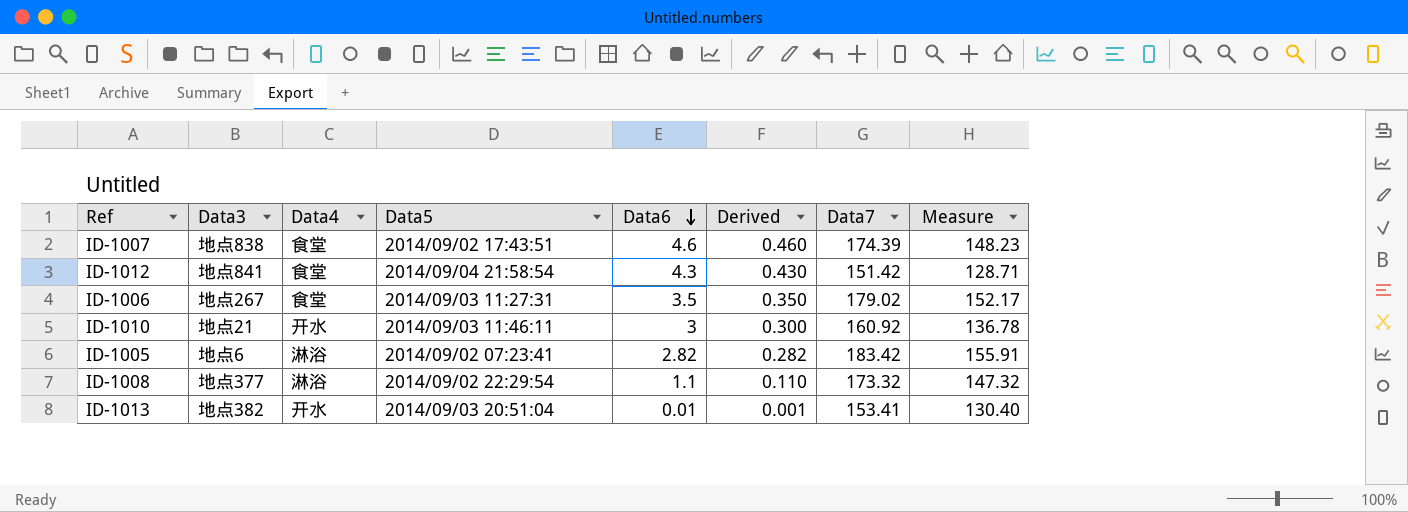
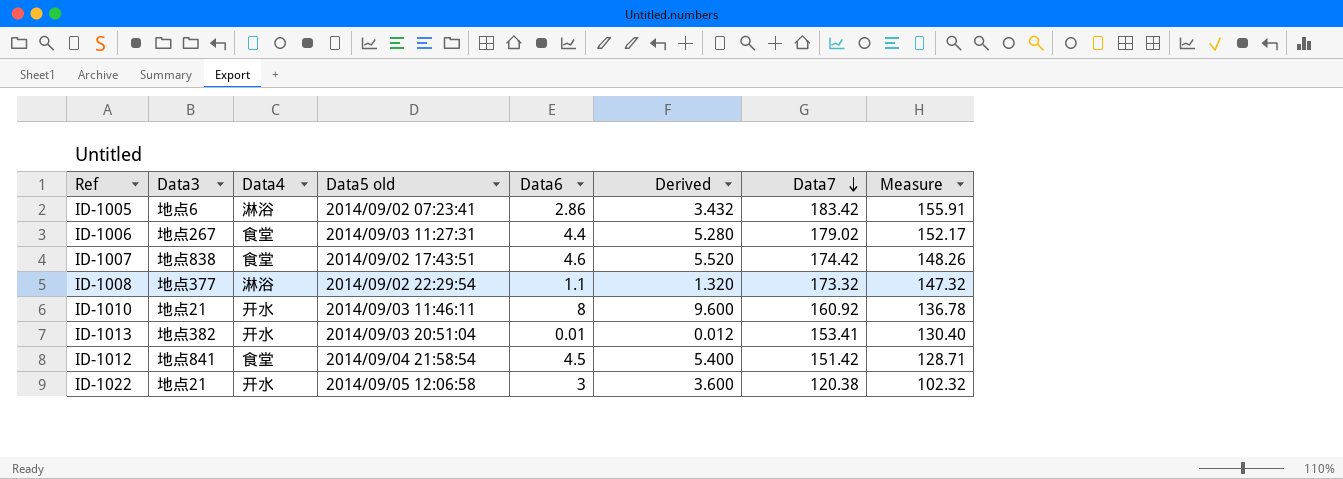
row order: Data6 descending -> Data7 descending
column name: Data5 -> Data5 old
column Derived | formula: [Data6] * 0.1 -> [Data6] * 1.2
ID-1005 | Data6: 2.82 -> 2.86
ID-1006 | Data6: 3.5 -> 4.4
ID-1007 | Data7: 174.39 -> 174.42
ID-1007 | Measure: 148.23 -> 148.26
ID-1010 | Data6: 3 -> 8
ID-1012 | Data6: 4.3 -> 4.5
row ID-1022: none -> 地点21 | 开水 | 2014/09/05 12:06:58 | 3 | 3.600 | 120.38 | 102.32

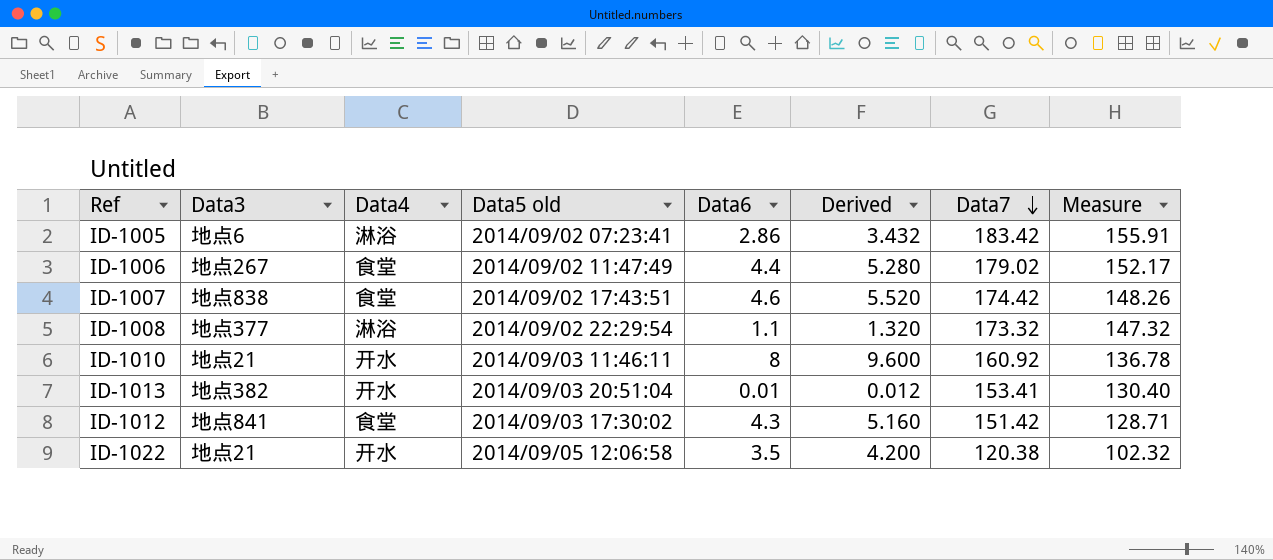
ID-1006 | Data5 old: 2014/09/03 11:27:31 -> 2014/09/02 11:47:49
ID-1012 | Data5 old: 2014/09/04 21:58:54 -> 2014/09/03 17:30:02
ID-1012 | Data6: 4.5 -> 4.3
ID-1012 | Derived: 5.400 -> 5.160
ID-1022 | Data6: 3 -> 3.5
ID-1022 | Derived: 3.600 -> 4.200

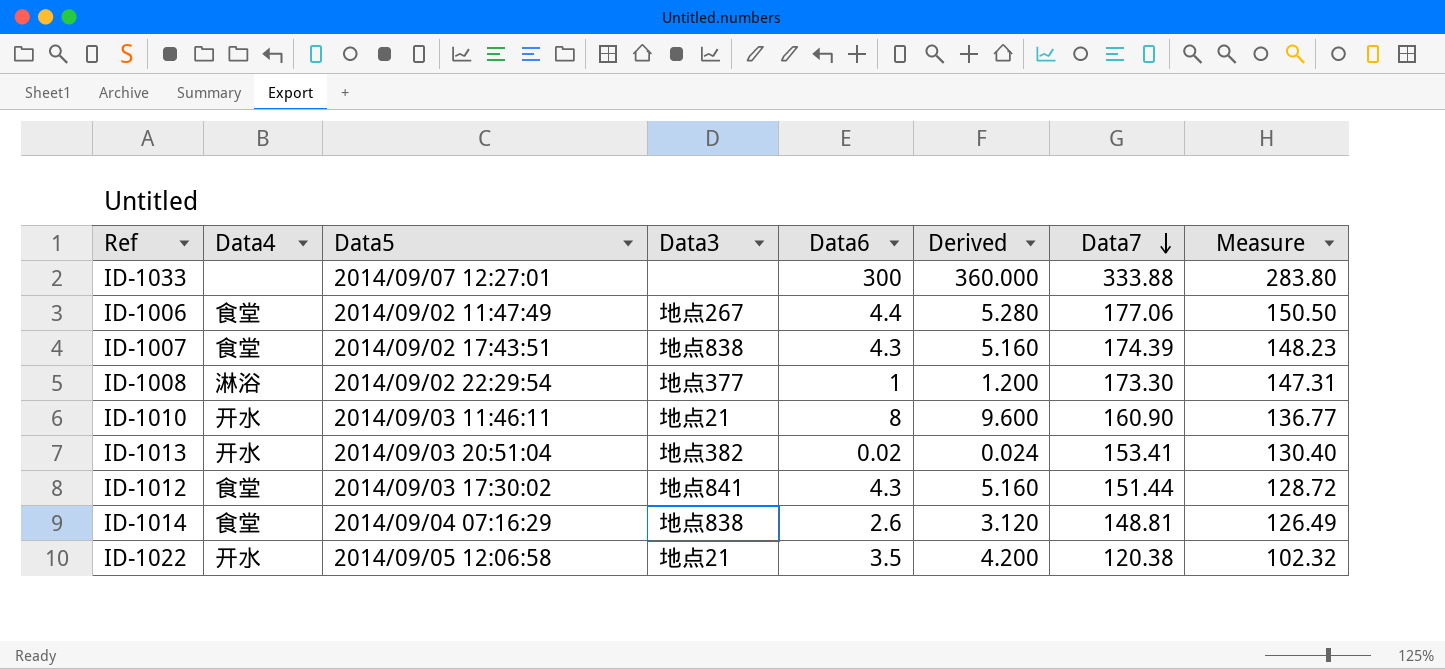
column name: Data5 old -> Data5
column Data3 | position: 2 -> 4
row ID-1005: 地点6 | 淋浴 | 2014/09/02 07:23:41 | 2.86 | 3.432 | 183.42 | 155.91 -> none
row ID-1033: none -> none | 2014/09/07 12:27:01 | none | 300 | 360.000 | 333.88 | 283.80
ID-1006 | Data7: 179.02 -> 177.06
ID-1006 | Measure: 152.17 -> 150.50
ID-1007 | Data6: 4.6 -> 4.3
ID-1007 | Derived: 5.520 -> 5.160
ID-1007 | Data7: 174.42 -> 174.39
ID-1007 | Measure: 148.26 -> 148.23
ID-1008 | Data6: 1.1 -> 1
ID-1008 | Derived: 1.320 -> 1.200
ID-1008 | Data7: 173.32 -> 173.30
ID-1008 | Measure: 147.32 -> 147.31
ID-1010 | Data7: 160.92 -> 160.90
ID-1010 | Measure: 136.78 -> 136.77
ID-1013 | Data6: 0.01 -> 0.02
ID-1013 | Derived: 0.012 -> 0.024
ID-1012 | Data7: 151.42 -> 151.44
ID-1012 | Measure: 128.71 -> 128.72
row ID-1014: none -> 食堂 | 2014/09/04 07:16:29 | 地点838 | 2.6 | 3.120 | 148.81 | 126.49

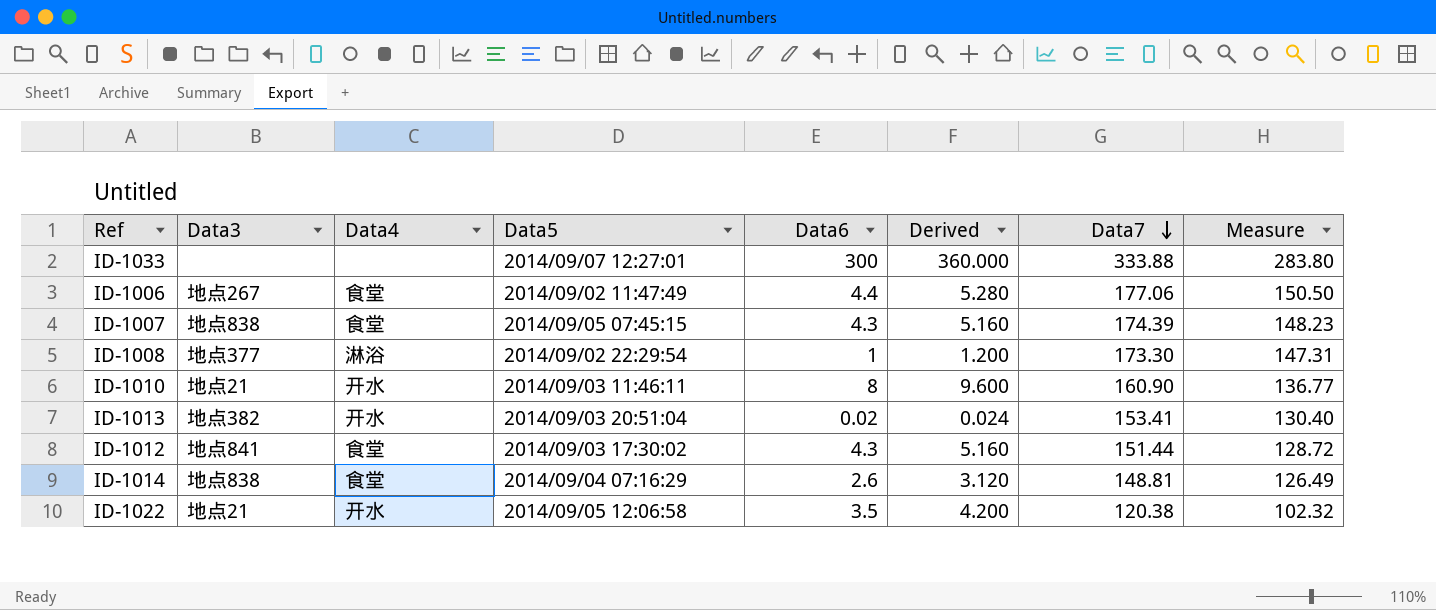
column Data3 | position: 4 -> 2
ID-1007 | Data5: 2014/09/02 17:43:51 -> 2014/09/05 07:45:15

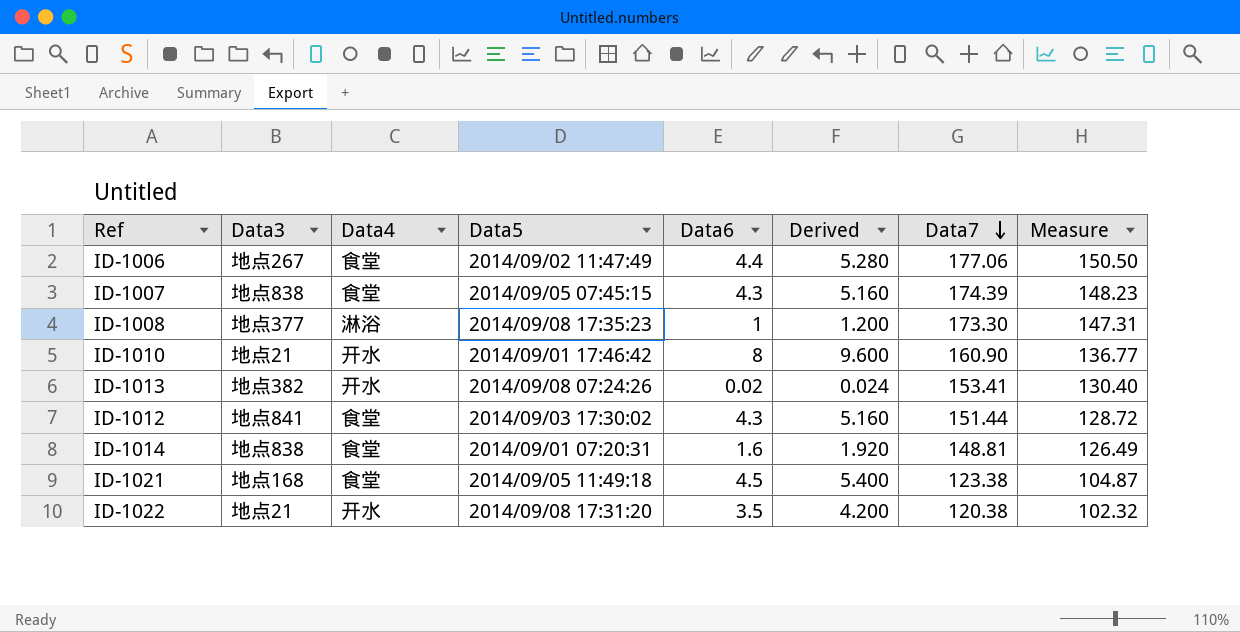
row ID-1033: none | none | 2014/09/07 12:27:01 | 300 | 360.000 | 333.88 | 283.80 -> none
ID-1008 | Data5: 2014/09/02 22:29:54 -> 2014/09/08 17:35:23
ID-1010 | Data5: 2014/09/03 11:46:11 -> 2014/09/01 17:46:42
ID-1013 | Data5: 2014/09/03 20:51:04 -> 2014/09/08 07:24:26
ID-1014 | Data5: 2014/09/04 07:16:29 -> 2014/09/01 07:20:31
ID-1014 | Data6: 2.6 -> 1.6
ID-1014 | Derived: 3.120 -> 1.920
row ID-1021: none -> 地点168 | 食堂 | 2014/09/05 11:49:18 | 4.5 | 5.400 | 123.38 | 104.87
ID-1022 | Data5: 2014/09/05 12:06:58 -> 2014/09/08 17:31:20

